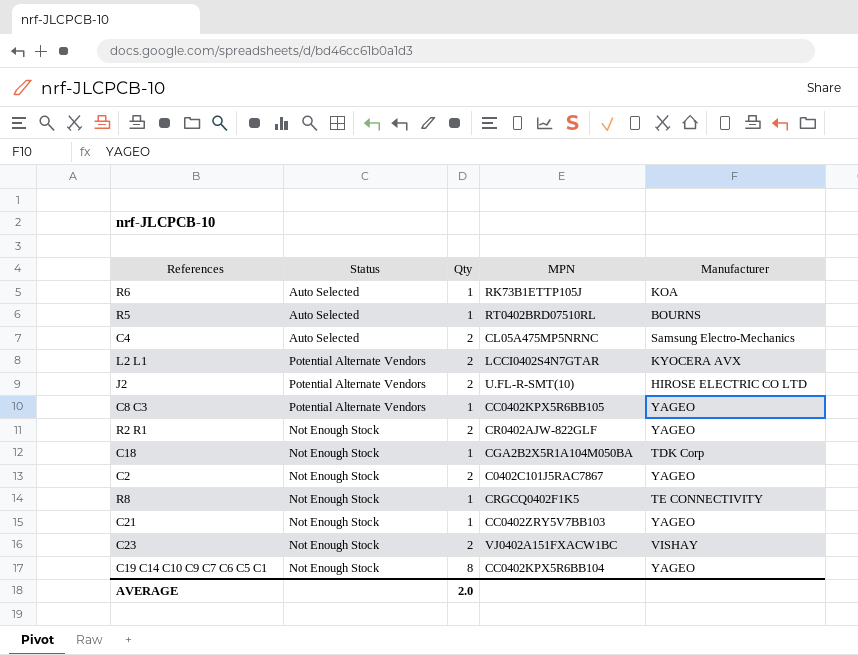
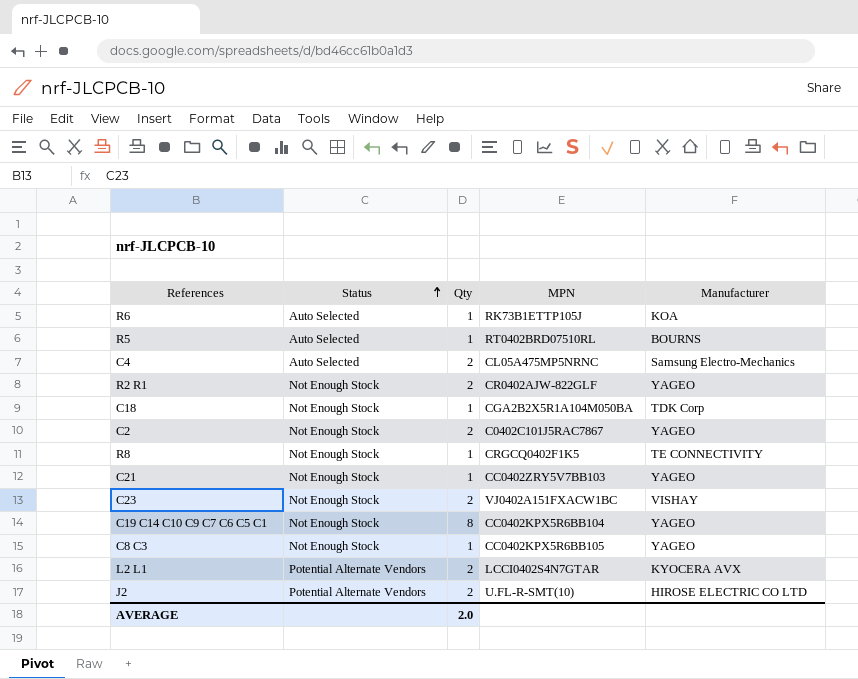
row order: none -> Status ascending
C8 C3 | Status: Potential Alternate Vendors -> Not Enough Stock

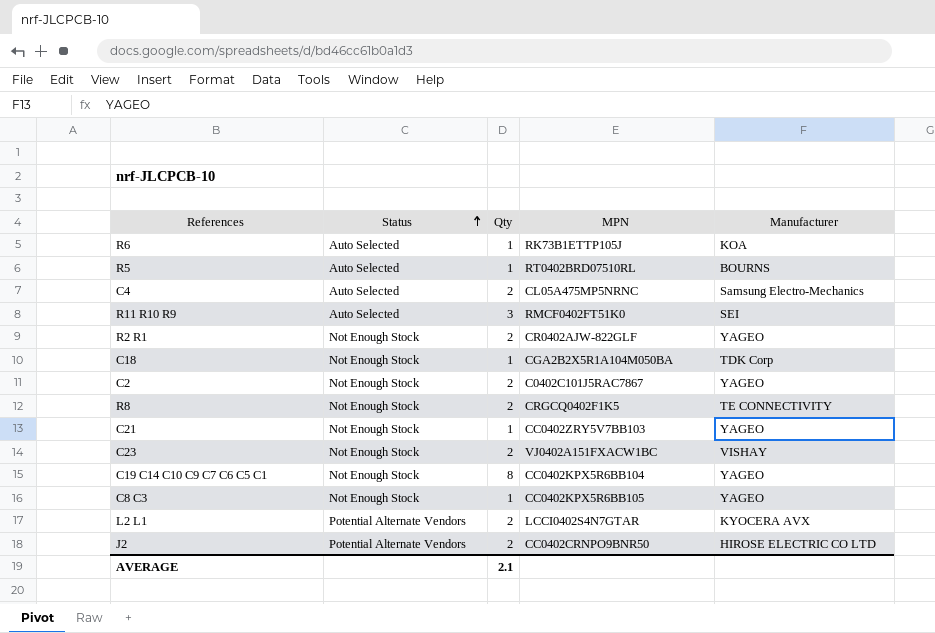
row R11 R10 R9: none -> Auto Selected | 3 | RMCF0402FT51K0 | SEI
R8 | Qty: 1 -> 2
J2 | MPN: U.FL-R-SMT(10) -> CC0402CRNPO9BNR50
AVERAGE | Qty: 2.0 -> 2.1

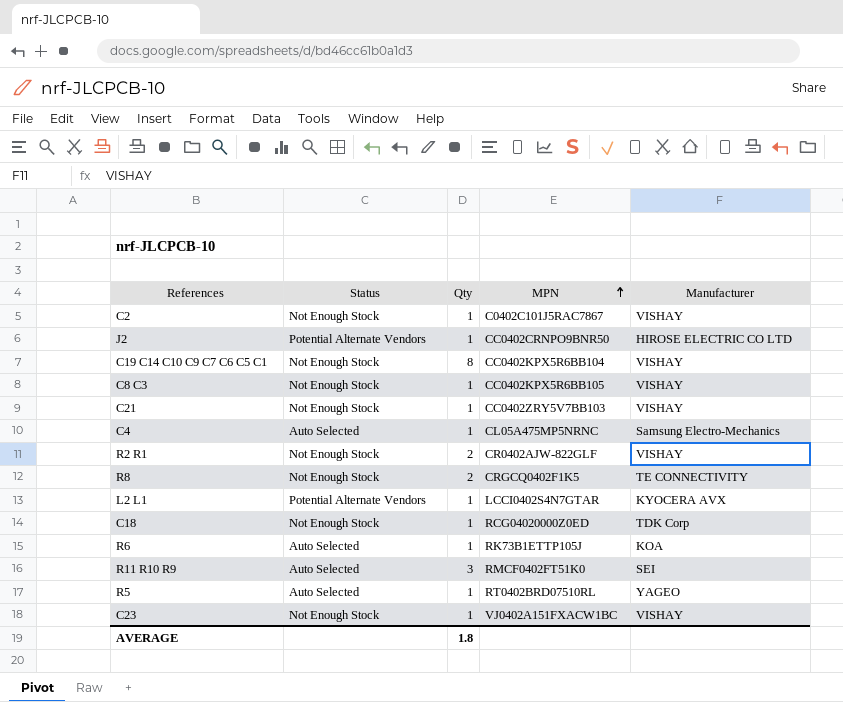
row order: Status ascending -> MPN ascending
C2 | Qty: 2 -> 1
C2 | Manufacturer: YAGEO -> VISHAY
J2 | Qty: 2 -> 1
C19 C14 C10 C9 C7 C6 C5 C1 | Manufacturer: YAGEO -> VISHAY
C8 C3 | Manufacturer: YAGEO -> VISHAY
C21 | Manufacturer: YAGEO -> VISHAY
C4 | Qty: 2 -> 1
R2 R1 | Manufacturer: YAGEO -> VISHAY
L2 L1 | Qty: 2 -> 1
C18 | MPN: CGA2B2X5R1A104M050BA -> RCG04020000Z0ED
R5 | Manufacturer: BOURNS -> YAGEO
C23 | Qty: 2 -> 1
AVERAGE | Qty: 2.1 -> 1.8

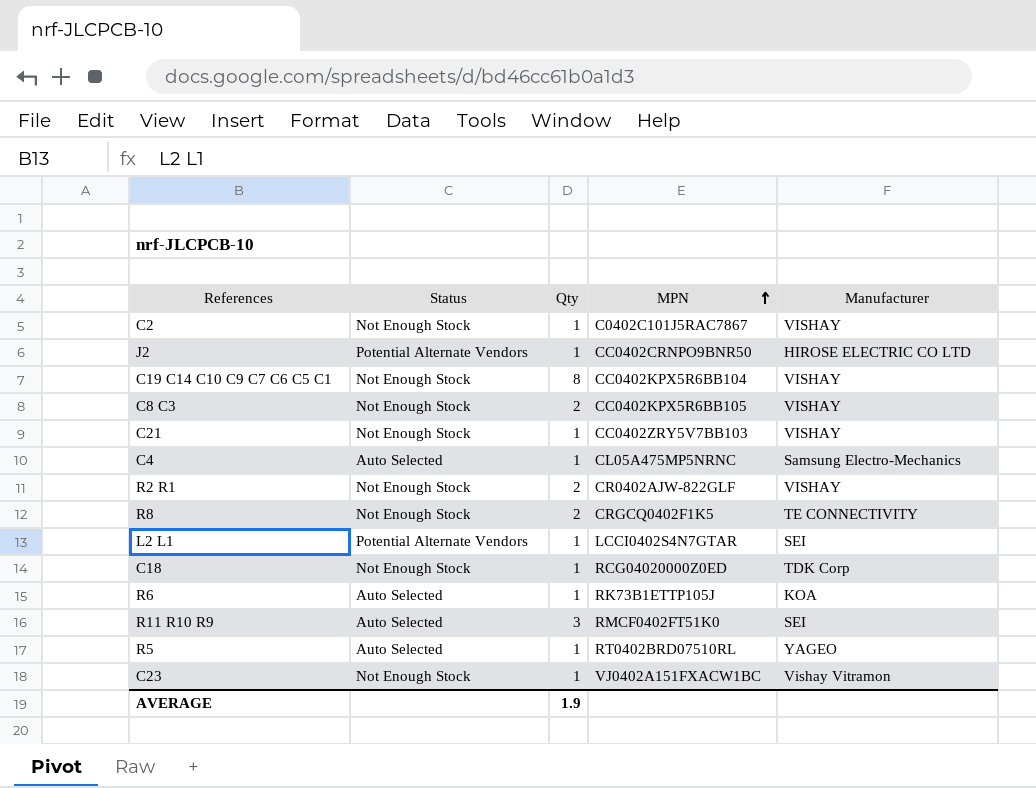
C8 C3 | Qty: 1 -> 2
L2 L1 | Manufacturer: KYOCERA AVX -> SEI
C23 | Manufacturer: VISHAY -> Vishay Vitramon
AVERAGE | Qty: 1.8 -> 1.9

